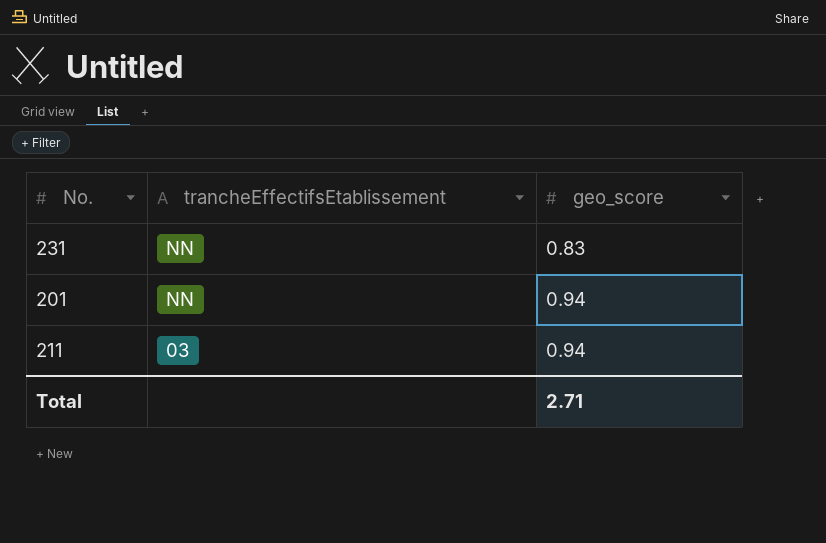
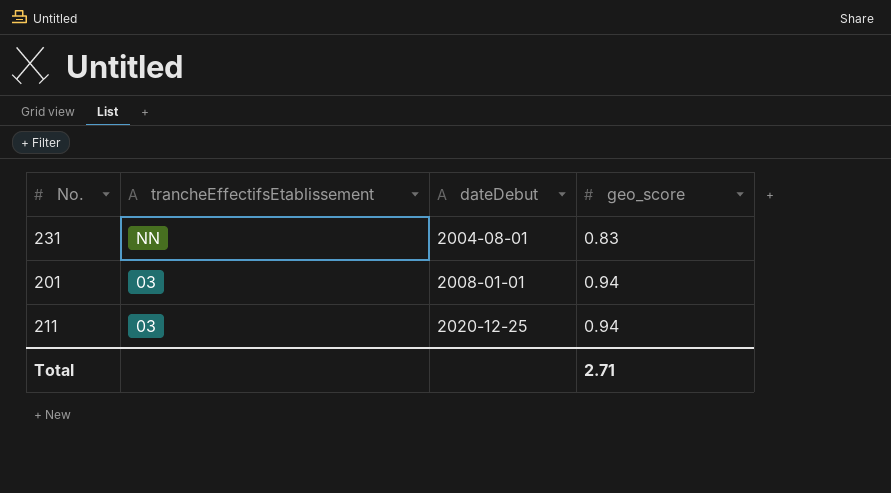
column dateDebut | position: none -> 3
201 | trancheEffectifsEtablissement: NN -> 03

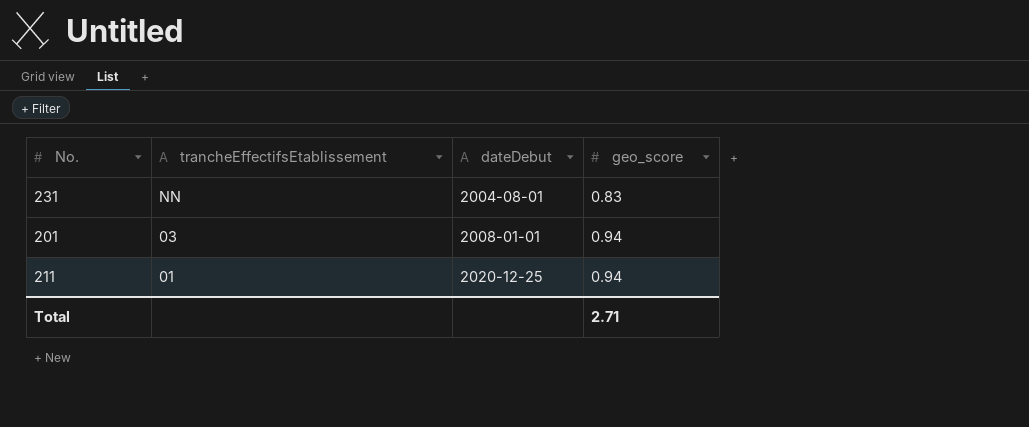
211 | trancheEffectifsEtablissement: 03 -> 01

